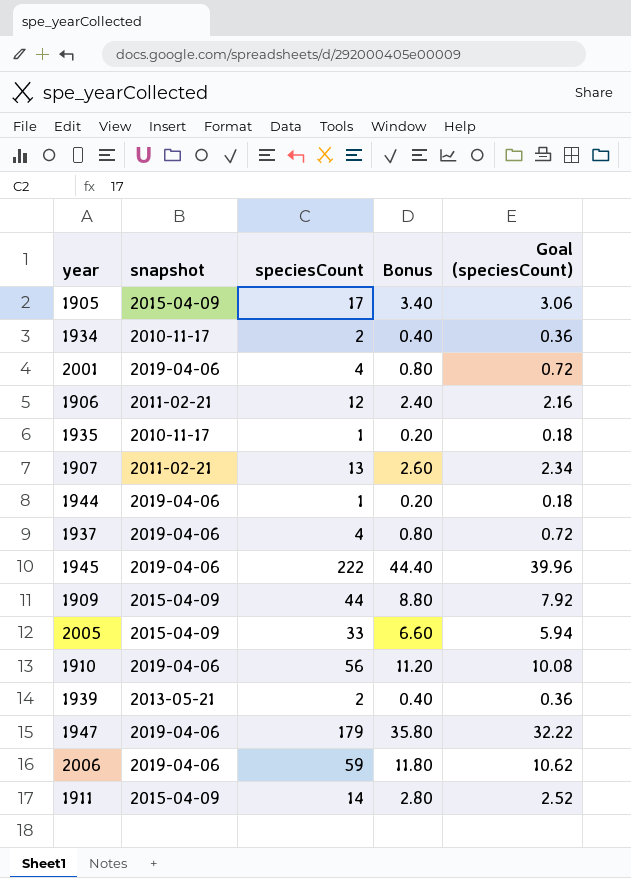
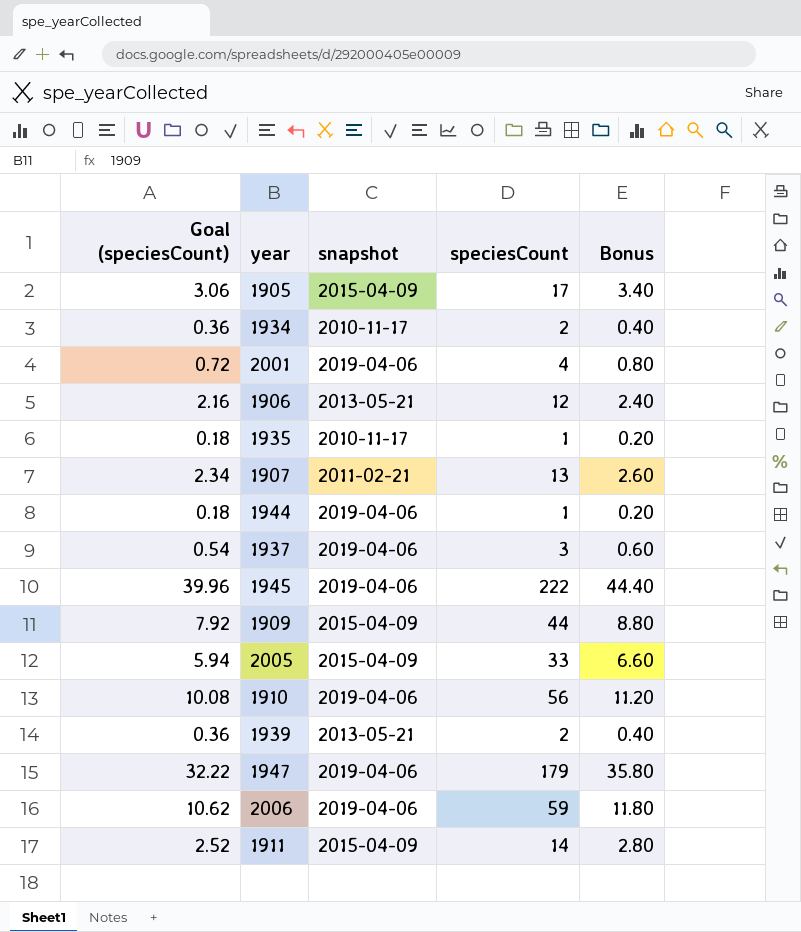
column Goal (speciesCount) | position: 5 -> 1
1906 | snapshot: 2011-02-21 -> 2013-05-21
1937 | Goal (speciesCount): 0.72 -> 0.54
1937 | speciesCount: 4 -> 3
1937 | Bonus: 0.80 -> 0.60

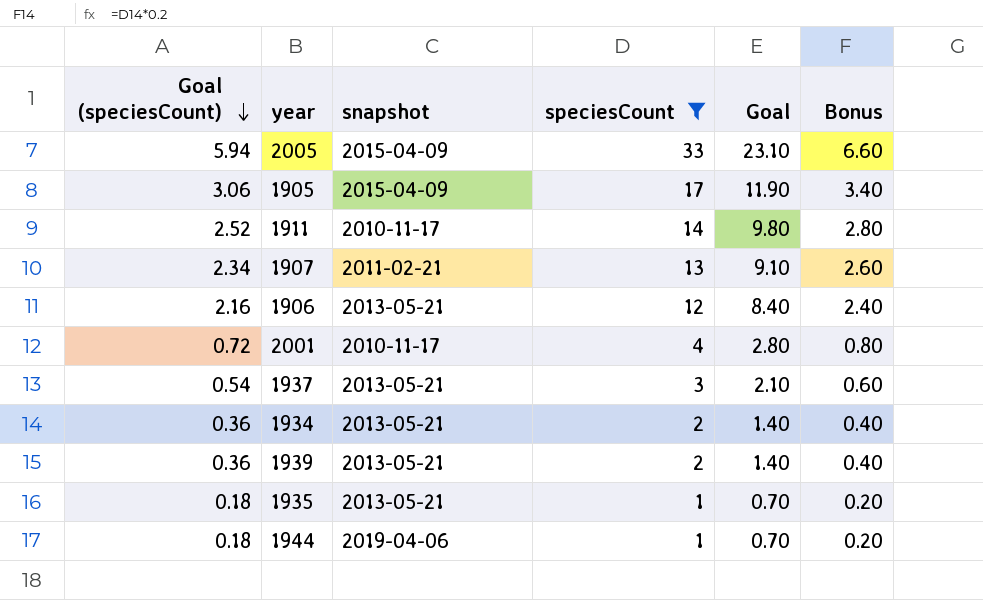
filter: none -> speciesCount <= 33
row order: none -> Goal (speciesCount) descending
column Goal | formula: none -> [speciesCount] * 0.7
1911 | snapshot: 2015-04-09 -> 2010-11-17
2001 | snapshot: 2019-04-06 -> 2010-11-17
1937 | snapshot: 2019-04-06 -> 2013-05-21
1934 | snapshot: 2010-11-17 -> 2013-05-21
1935 | snapshot: 2010-11-17 -> 2013-05-21

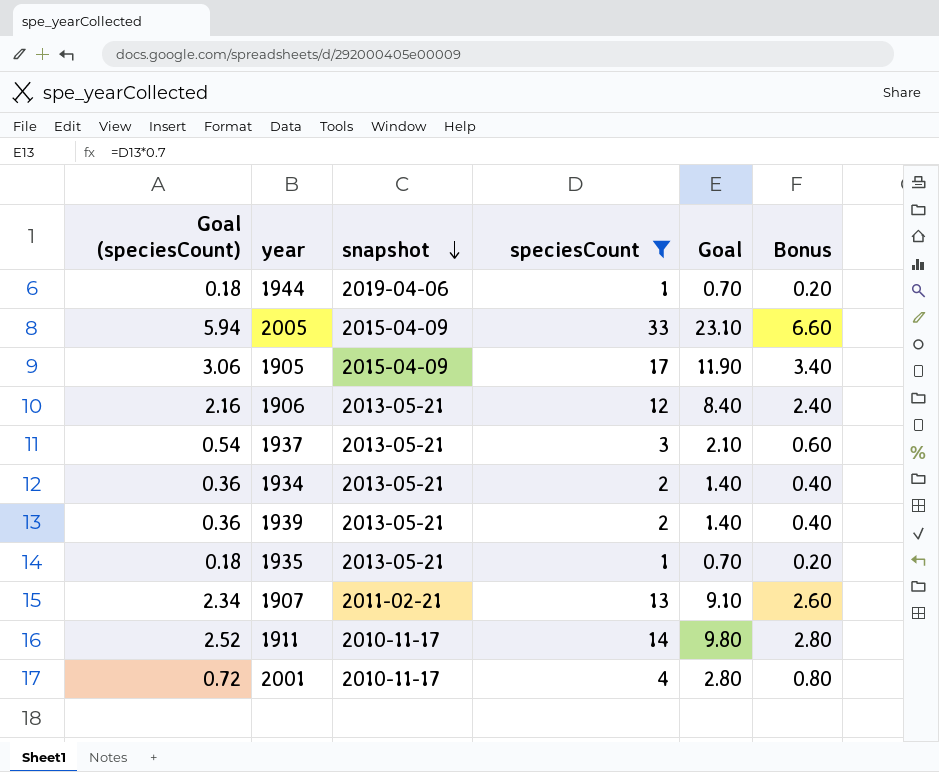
row order: Goal (speciesCount) descending -> snapshot descending

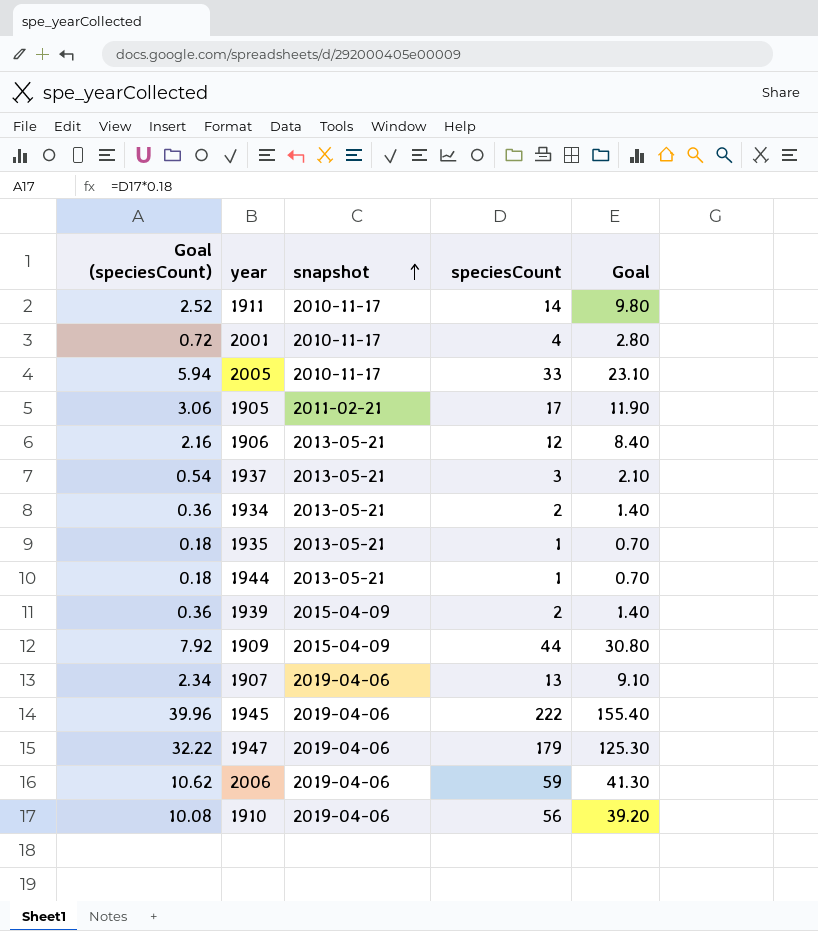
filter: speciesCount <= 33 -> none
row order: snapshot descending -> snapshot ascending
column Bonus | formula: [speciesCount] * 0.2 -> none
2005 | snapshot: 2015-04-09 -> 2010-11-17
1905 | snapshot: 2015-04-09 -> 2011-02-21
1944 | snapshot: 2019-04-06 -> 2013-05-21
1939 | snapshot: 2013-05-21 -> 2015-04-09
1907 | snapshot: 2011-02-21 -> 2019-04-06

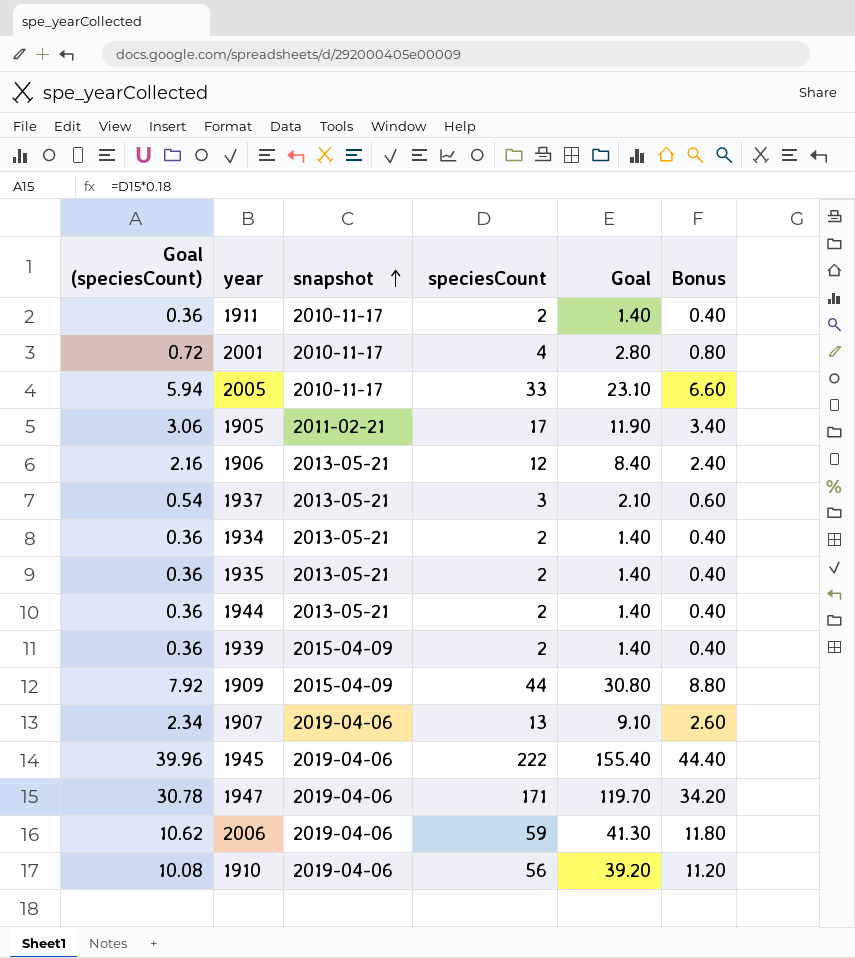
column Bonus | formula: none -> [speciesCount] * 0.2
1911 | Goal (speciesCount): 2.52 -> 0.36
1911 | speciesCount: 14 -> 2
1911 | Goal: 9.80 -> 1.40
1935 | Goal (speciesCount): 0.18 -> 0.36
1935 | speciesCount: 1 -> 2
1935 | Goal: 0.70 -> 1.40
1944 | Goal (speciesCount): 0.18 -> 0.36
1944 | speciesCount: 1 -> 2
1944 | Goal: 0.70 -> 1.40
1947 | Goal (speciesCount): 32.22 -> 30.78
1947 | speciesCount: 179 -> 171
1947 | Goal: 125.30 -> 119.70

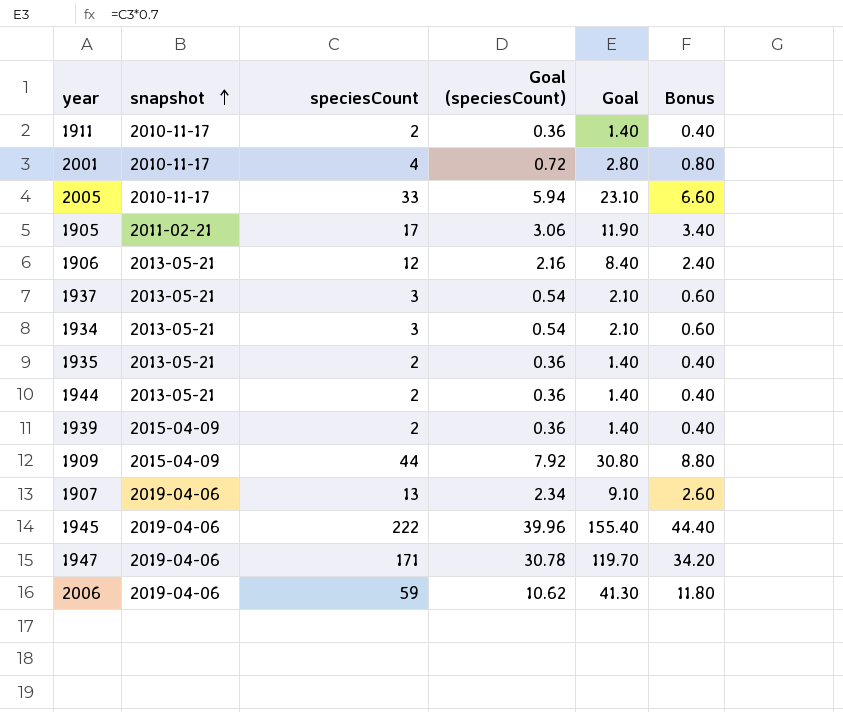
column Goal (speciesCount) | position: 1 -> 4
row 1910: 10.08 | 2019-04-06 | 56 | 39.20 | 11.20 -> none
1934 | speciesCount: 2 -> 3
1934 | Goal (speciesCount): 0.36 -> 0.54
1934 | Goal: 1.40 -> 2.10
1934 | Bonus: 0.40 -> 0.60

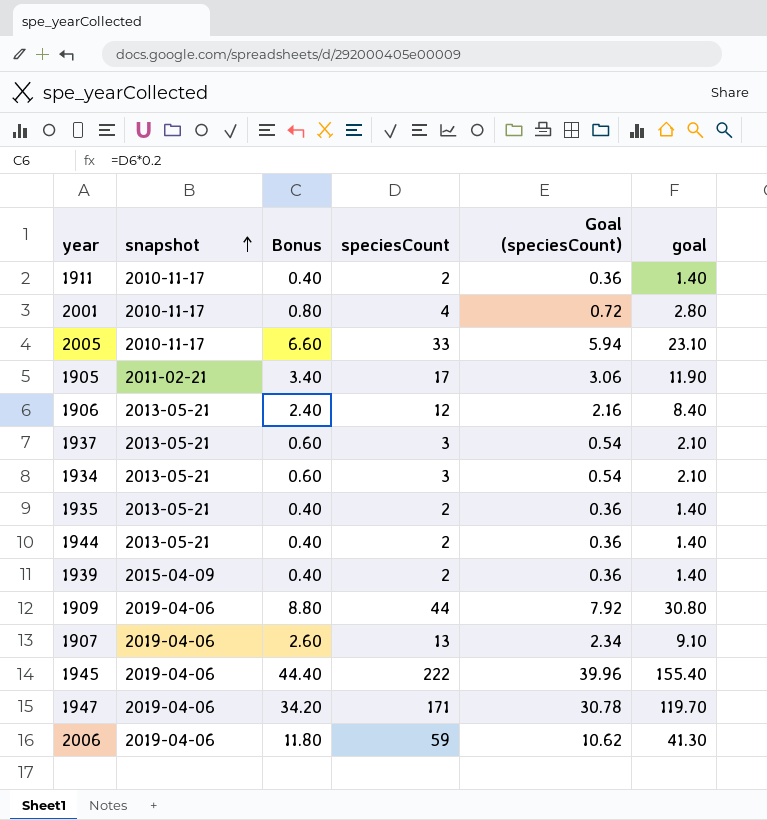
column Bonus | position: 6 -> 3
column name: Goal -> goal
1909 | snapshot: 2015-04-09 -> 2019-04-06

